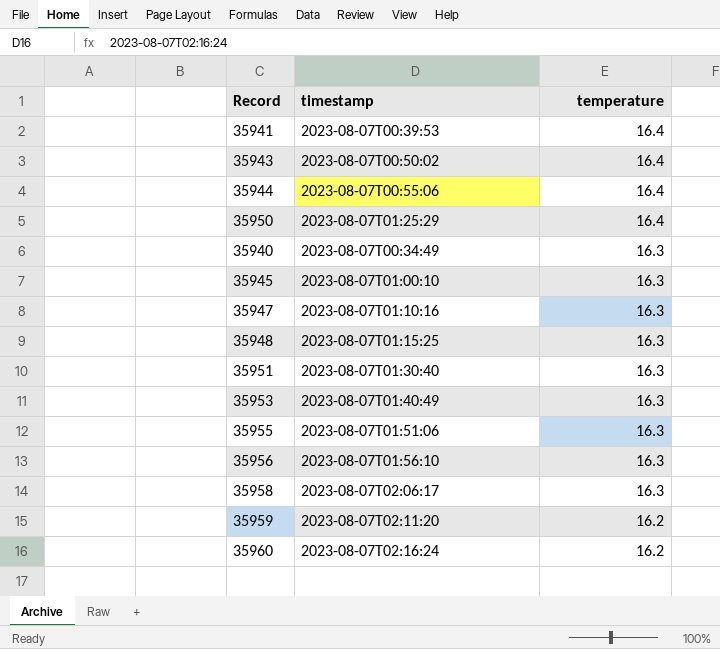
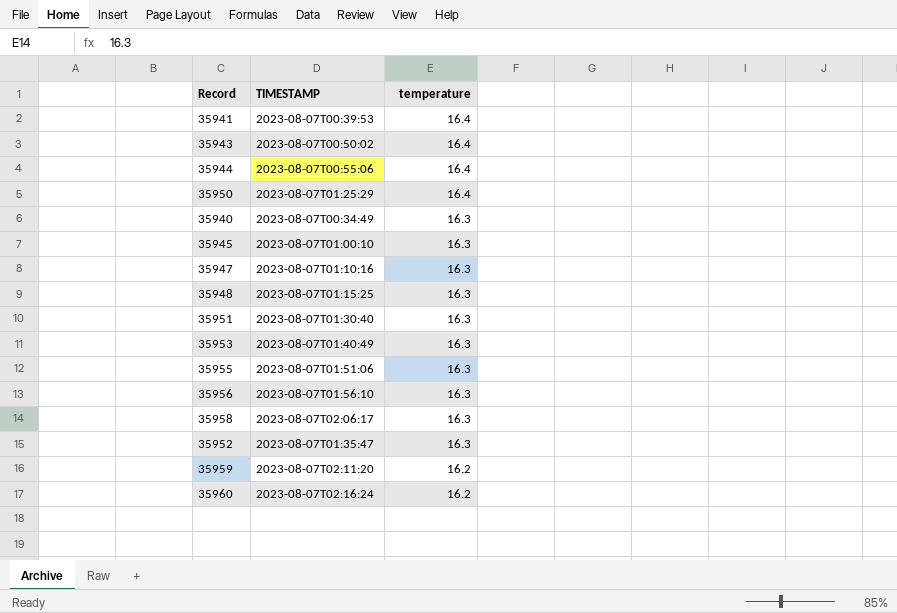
column name: timestamp -> TIMESTAMP
row 35952: none -> 2023-08-07T01:35:47 | 16.3

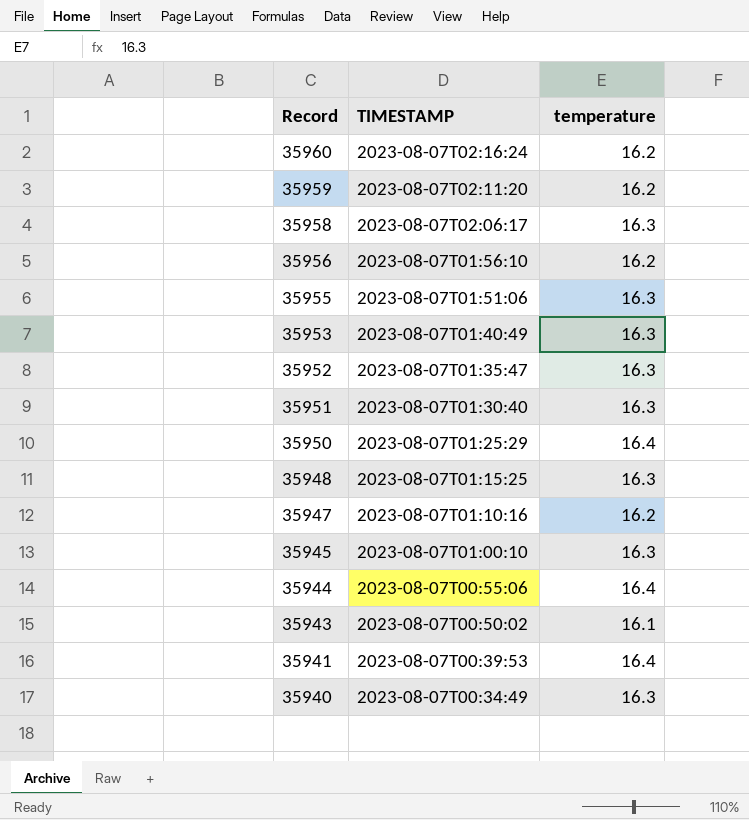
row order: temperature descending -> Record descending
35956 | temperature: 16.3 -> 16.2
35947 | temperature: 16.3 -> 16.2
35943 | temperature: 16.4 -> 16.1

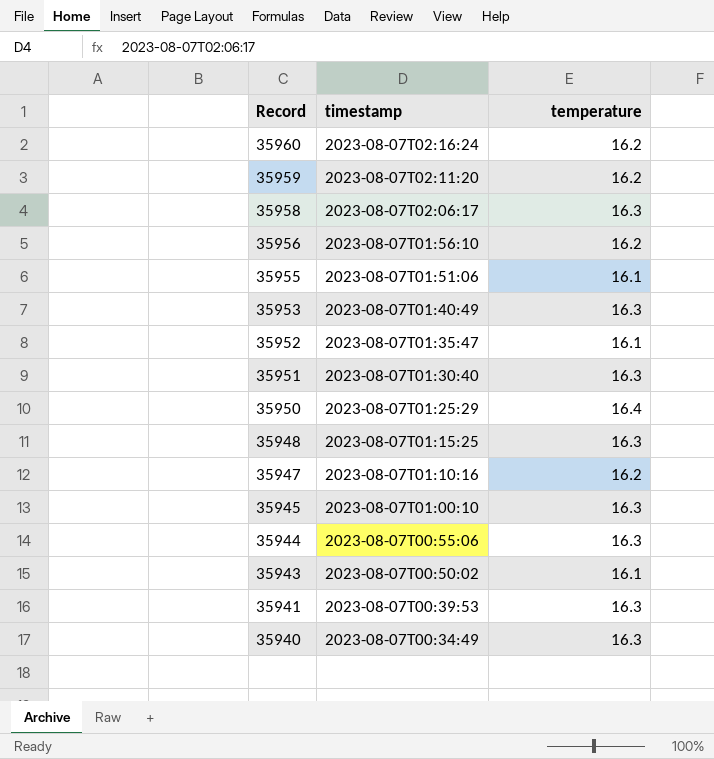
column name: TIMESTAMP -> timestamp
35955 | temperature: 16.3 -> 16.1
35952 | temperature: 16.3 -> 16.1
35944 | temperature: 16.4 -> 16.3
35941 | temperature: 16.4 -> 16.3

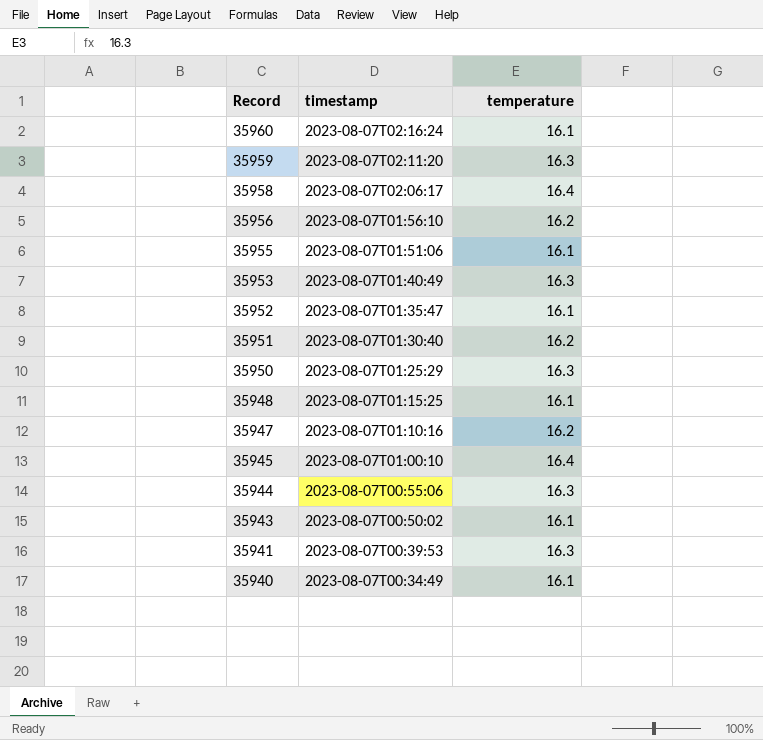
35960 | temperature: 16.2 -> 16.1
35959 | temperature: 16.2 -> 16.3
35958 | temperature: 16.3 -> 16.4
35951 | temperature: 16.3 -> 16.2
35950 | temperature: 16.4 -> 16.3
35948 | temperature: 16.3 -> 16.1
35945 | temperature: 16.3 -> 16.4
35940 | temperature: 16.3 -> 16.1

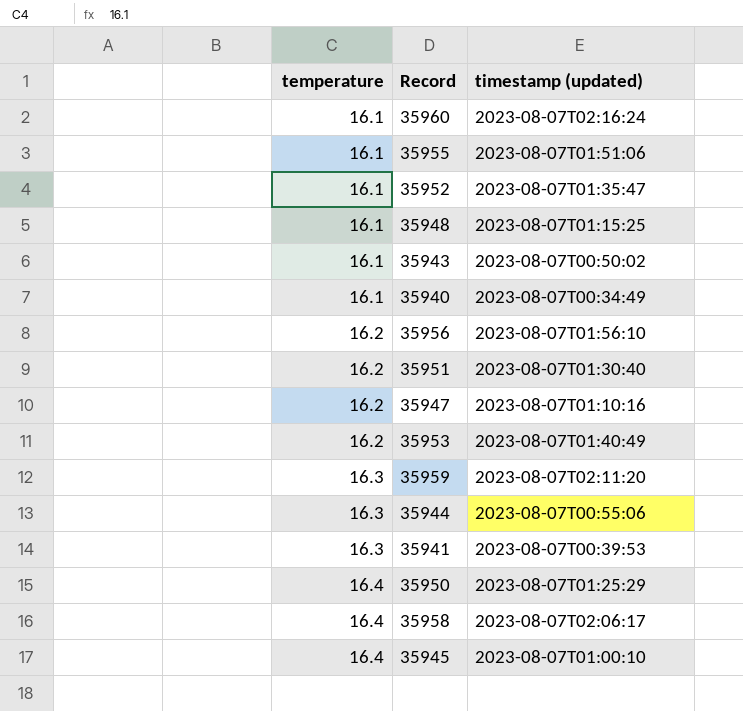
row order: Record descending -> temperature ascending
column temperature | position: 3 -> 1
column name: timestamp -> timestamp (updated)
35953 | temperature: 16.3 -> 16.2
35950 | temperature: 16.3 -> 16.4

